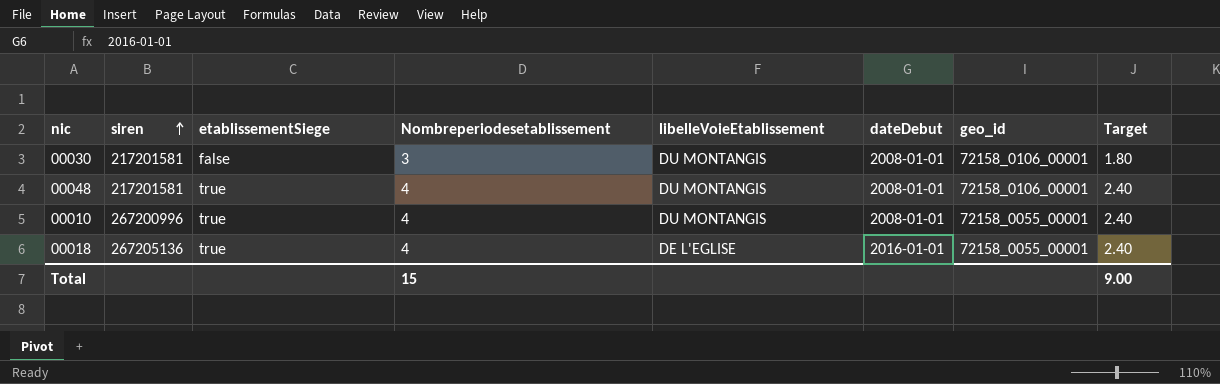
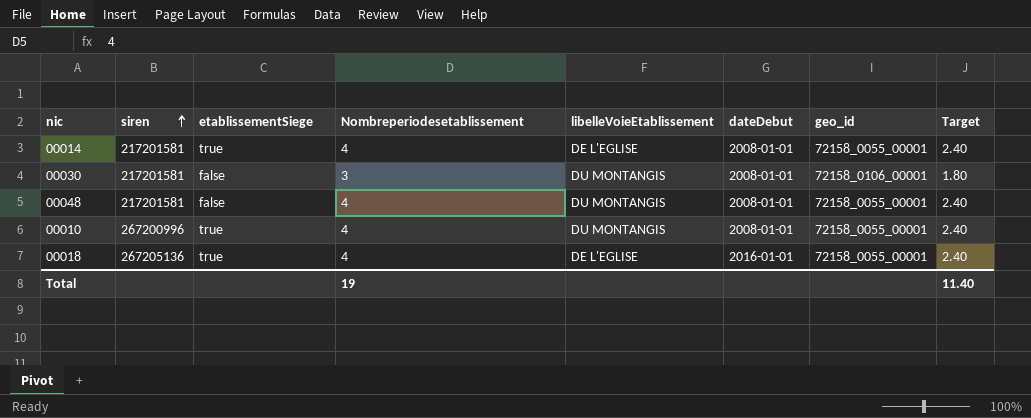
row 00014: none -> 217201581 | true | 4 | DE L'EGLISE | 2008-01-01 | 72158_0055_00001 | 2.40
00048 | etablissementSiege: true -> false
00048 | geo_id: 72158_0106_00001 -> 72158_0055_00001
Total | Nombreperiodesetablissement: 15 -> 19
Total | Target: 9.00 -> 11.40

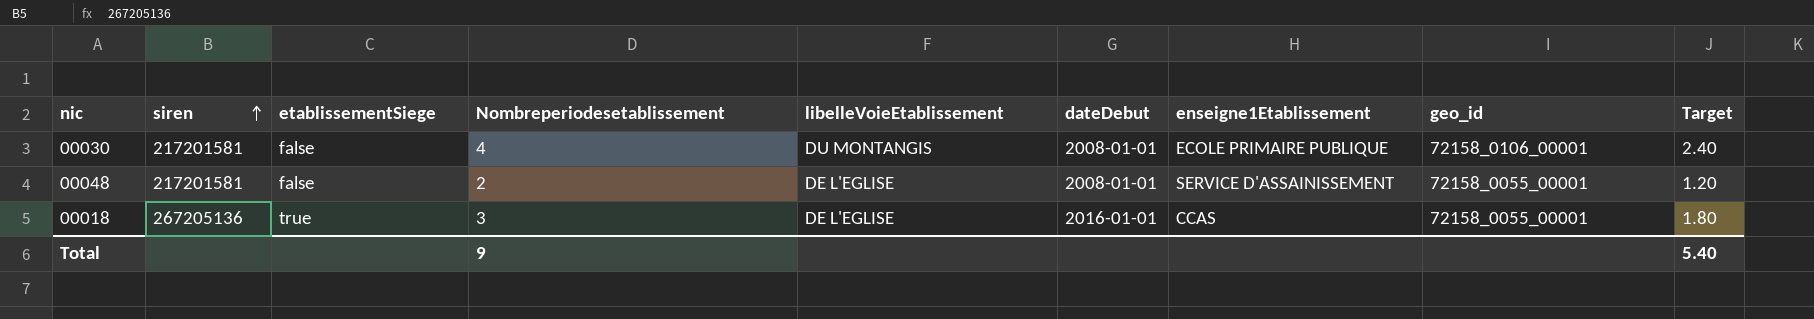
column enseigne1Etablissement | position: none -> 7
row 00014: 217201581 | true | 4 | DE L'EGLISE | 2008-01-01 | 72158_0055_00001 | 2.40 -> none
row 00010: 267200996 | true | 4 | DU MONTANGIS | 2008-01-01 | 72158_0055_00001 | 2.40 -> none
00030 | Nombreperiodesetablissement: 3 -> 4
00030 | Target: 1.80 -> 2.40
00048 | Nombreperiodesetablissement: 4 -> 2
00048 | libelleVoieEtablissement: DU MONTANGIS -> DE L'EGLISE
00048 | Target: 2.40 -> 1.20
00018 | Nombreperiodesetablissement: 4 -> 3
00018 | Target: 2.40 -> 1.80
Total | Nombreperiodesetablissement: 19 -> 9
Total | Target: 11.40 -> 5.40

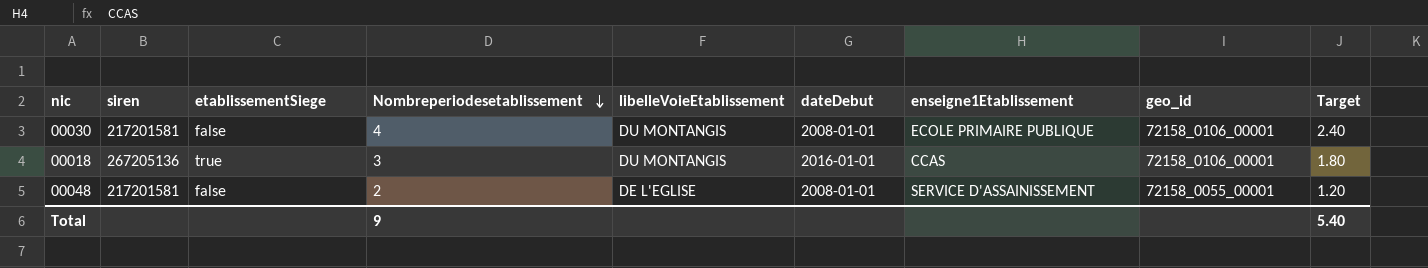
row order: siren ascending -> Nombreperiodesetablissement descending
00018 | libelleVoieEtablissement: DE L'EGLISE -> DU MONTANGIS
00018 | geo_id: 72158_0055_00001 -> 72158_0106_00001

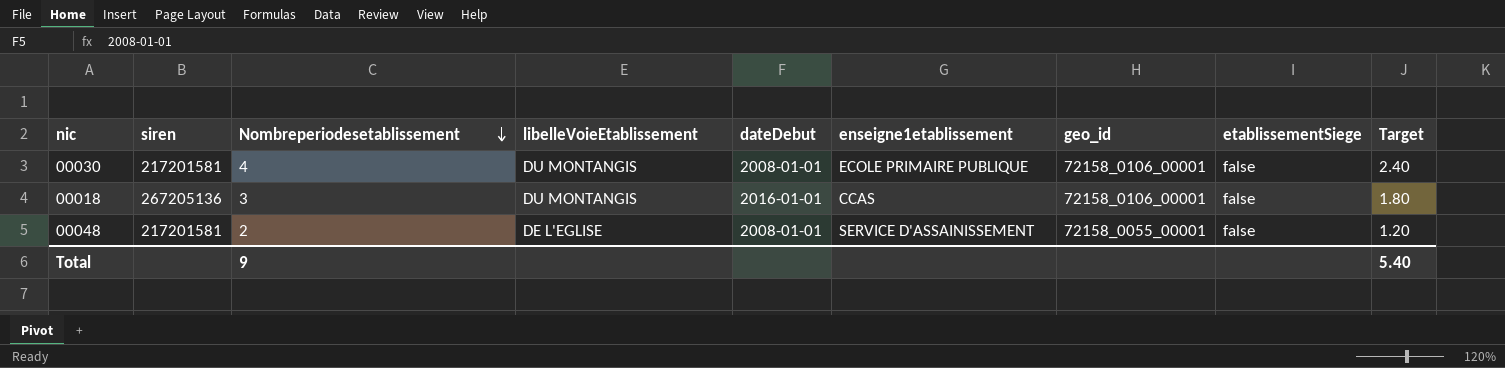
column name: enseigne1Etablissement -> enseigne1etablissement
column etablissementSiege | position: 3 -> 8
00018 | etablissementSiege: true -> false

